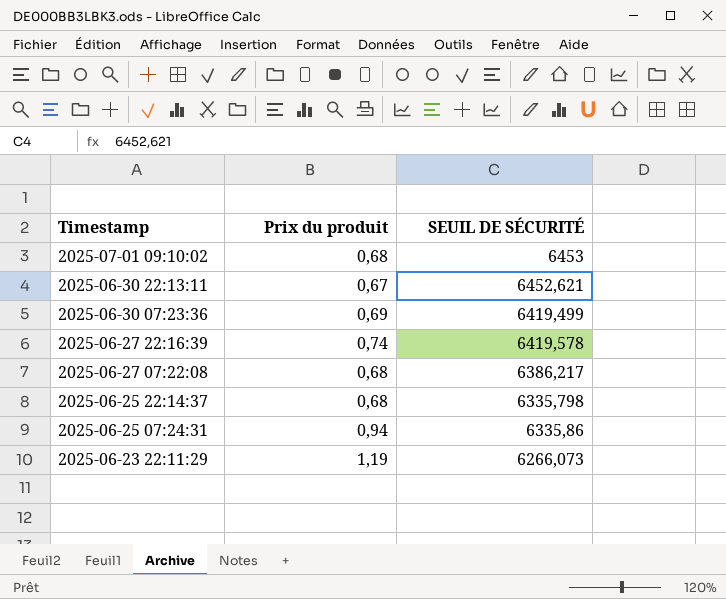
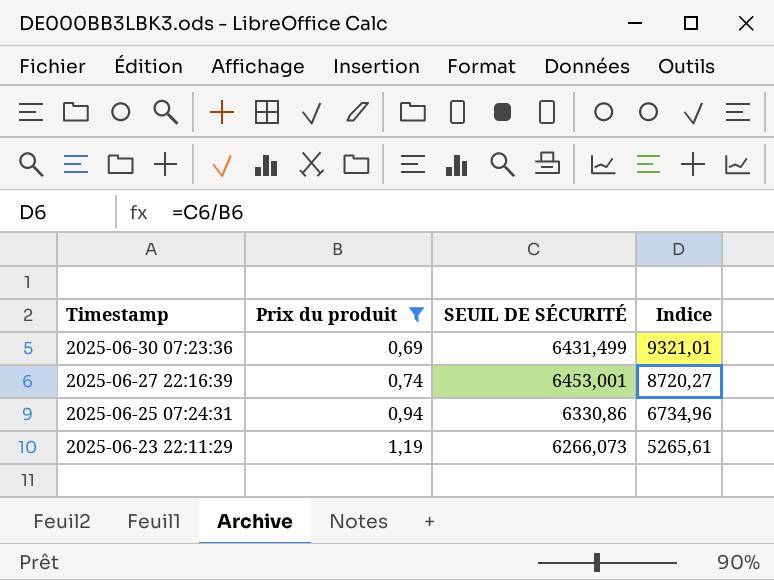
filter: none -> Prix du produit >= 0,69
column Indice | formula: none -> [SEUIL DE SÉCURITÉ] / [Prix du produit]
2025-06-30 07:23:36 | SEUIL DE SÉCURITÉ: 6419,499 -> 6431,499
2025-06-27 22:16:39 | SEUIL DE SÉCURITÉ: 6419,578 -> 6453,001
2025-06-25 07:24:31 | SEUIL DE SÉCURITÉ: 6335,86 -> 6330,86

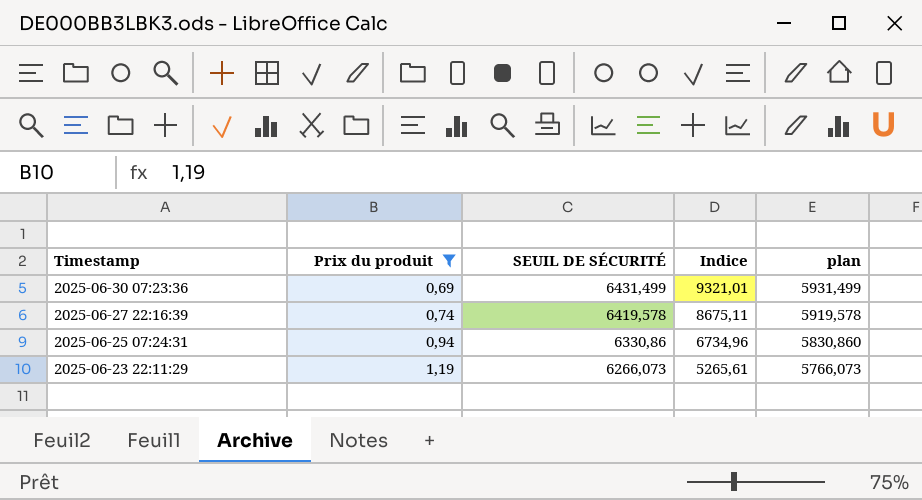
column plan | formula: none -> [SEUIL DE SÉCURITÉ] - 500
2025-06-27 22:16:39 | SEUIL DE SÉCURITÉ: 6453,001 -> 6419,578
2025-06-27 22:16:39 | Indice: 8720,27 -> 8675,11

